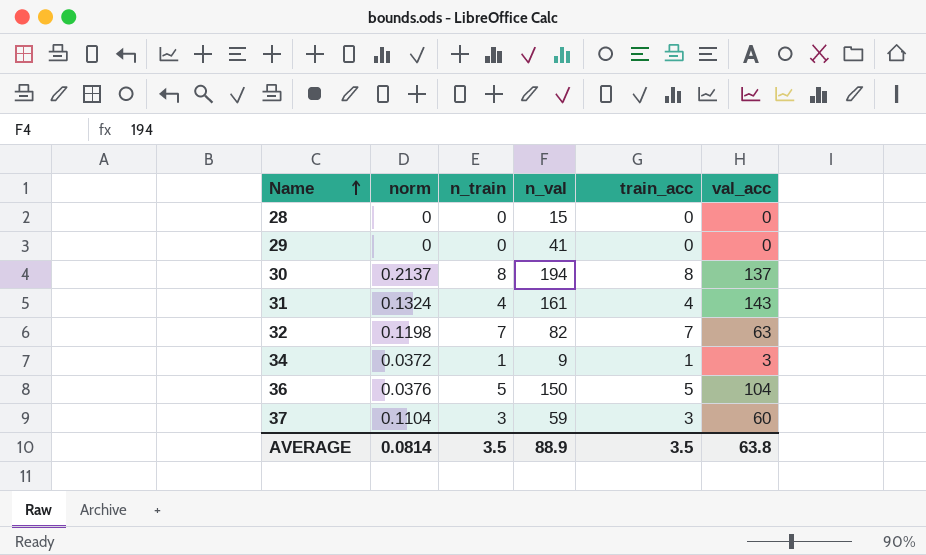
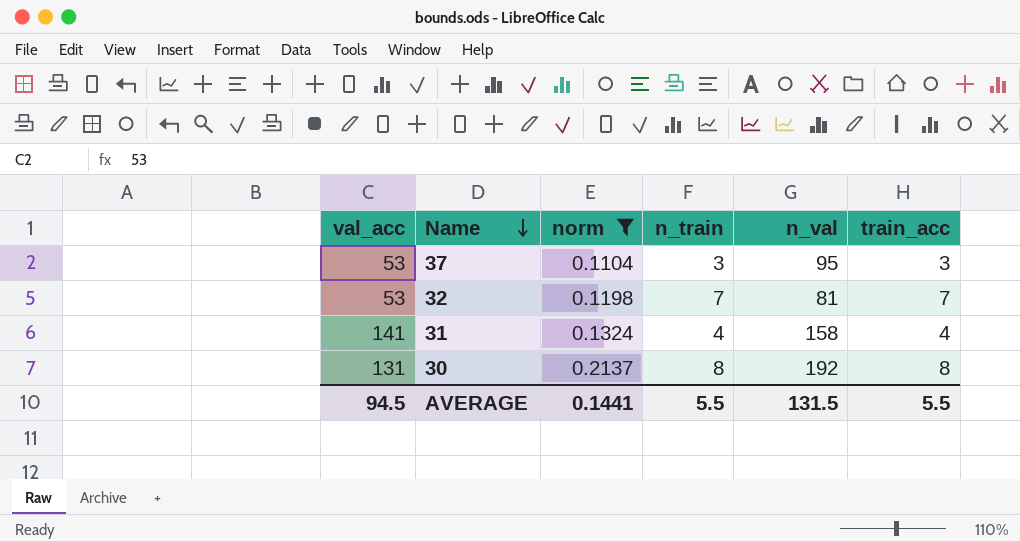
filter: none -> norm >= 0.1104
row order: Name ascending -> Name descending
column val_acc | position: 6 -> 1
37 | val_acc: 60 -> 53
37 | n_val: 59 -> 95
32 | val_acc: 63 -> 53
32 | n_val: 82 -> 81
31 | val_acc: 143 -> 141
31 | n_val: 161 -> 158
30 | val_acc: 137 -> 131
30 | n_val: 194 -> 192
AVERAGE | val_acc: 63.8 -> 94.5
AVERAGE | norm: 0.0814 -> 0.1441
AVERAGE | n_train: 3.5 -> 5.5
AVERAGE | n_val: 88.9 -> 131.5
AVERAGE | train_acc: 3.5 -> 5.5

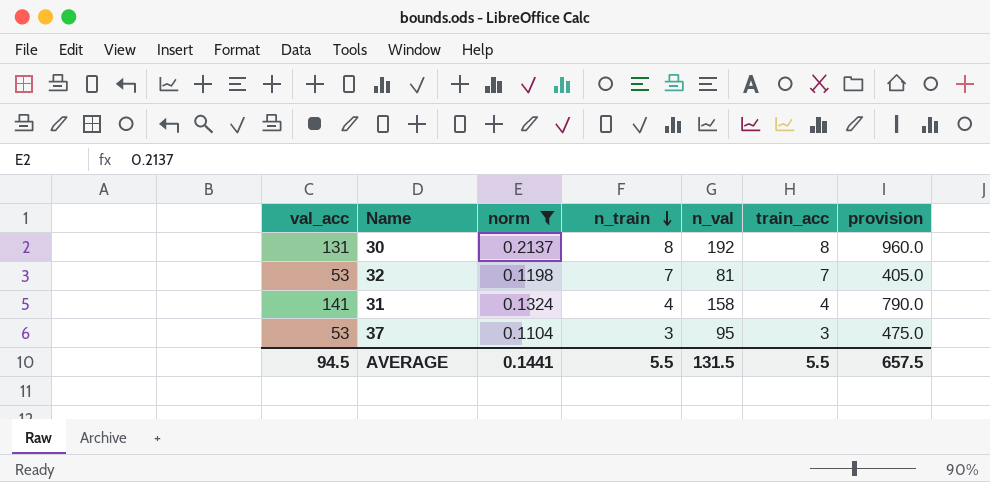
row order: Name descending -> n_train descending
column provision | formula: none -> [n_val] * 5

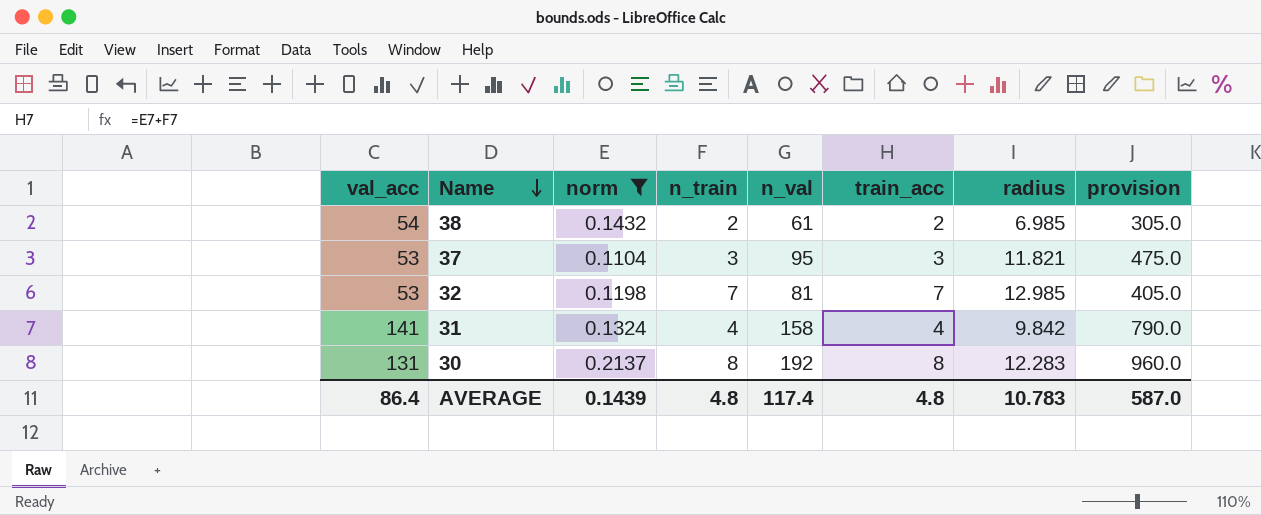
row order: n_train descending -> Name descending
column radius | position: none -> 7
row 38: none -> 54 | 0.1432 | 2 | 61 | 2 | 6.985 | 305.0
AVERAGE | val_acc: 94.5 -> 86.4
AVERAGE | norm: 0.1441 -> 0.1439
AVERAGE | n_train: 5.5 -> 4.8
AVERAGE | n_val: 131.5 -> 117.4
AVERAGE | train_acc: 5.5 -> 4.8
AVERAGE | provision: 657.5 -> 587.0

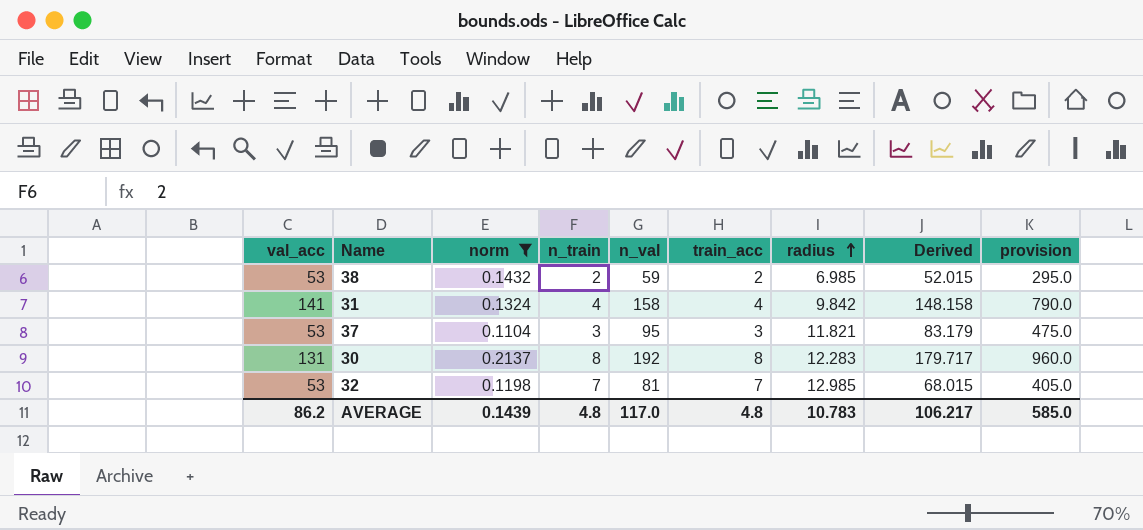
row order: Name descending -> radius ascending
column Derived | formula: none -> [n_val] - [radius]
38 | val_acc: 54 -> 53
38 | n_val: 61 -> 59
38 | provision: 305.0 -> 295.0
AVERAGE | val_acc: 86.4 -> 86.2
AVERAGE | n_val: 117.4 -> 117.0
AVERAGE | provision: 587.0 -> 585.0

